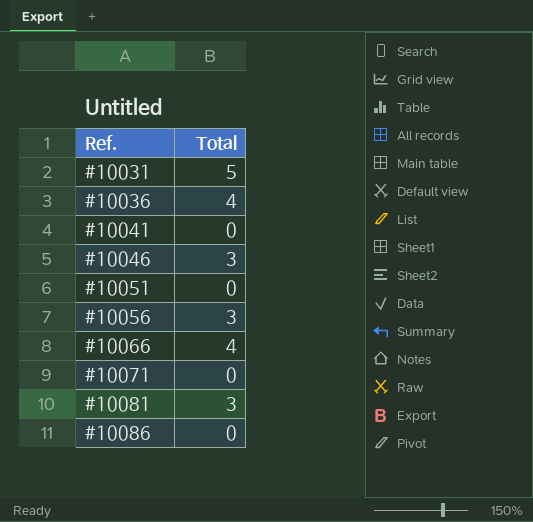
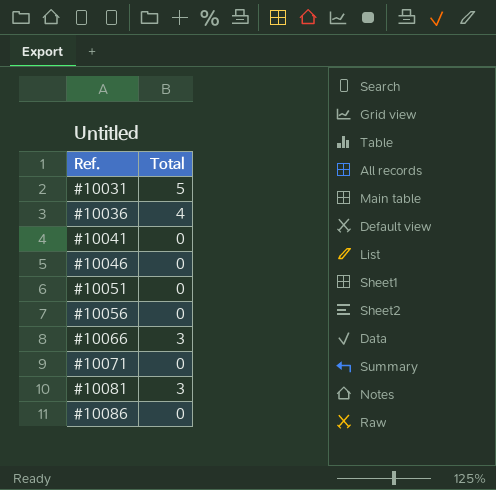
#10046 | Total: 3 -> 0
#10056 | Total: 3 -> 0
#10066 | Total: 4 -> 3

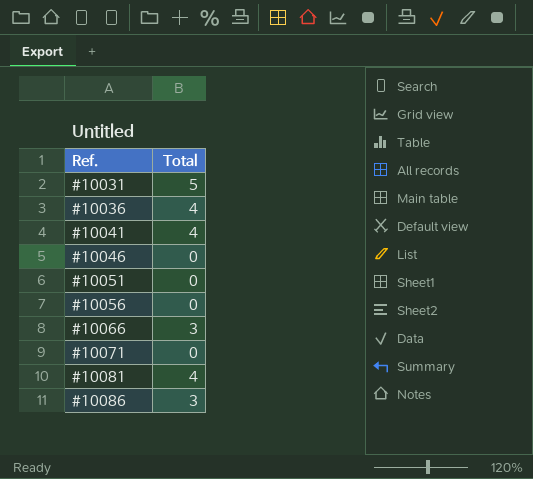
#10041 | Total: 0 -> 4
#10081 | Total: 3 -> 4
#10086 | Total: 0 -> 3

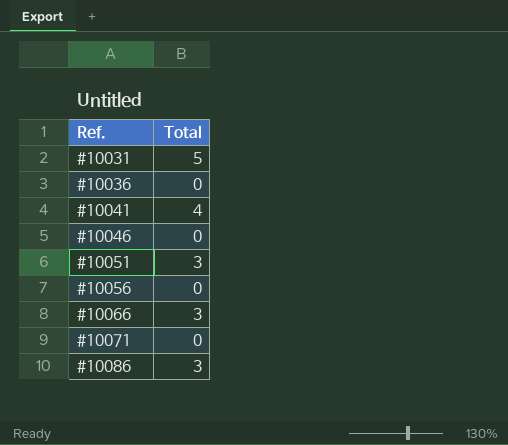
row #10081: 4 -> none
#10036 | Total: 4 -> 0
#10051 | Total: 0 -> 3

